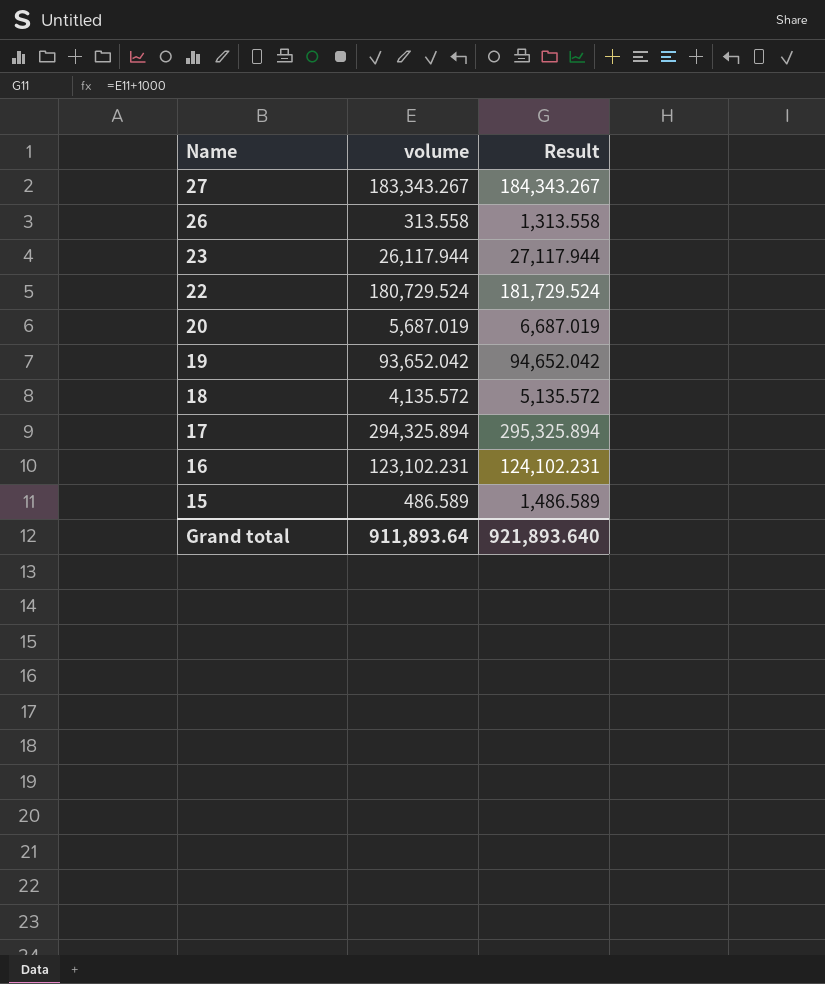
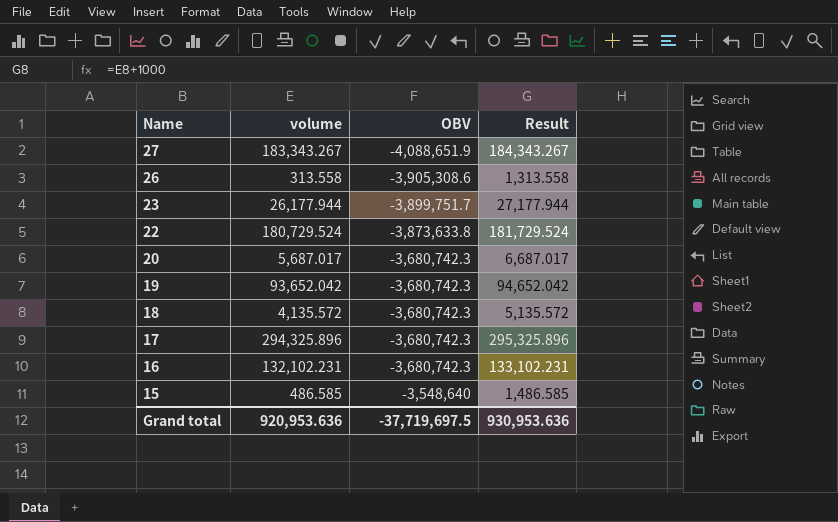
column OBV | position: none -> 3
23 | volume: 26,117.944 -> 26,177.944
23 | Result: 27,117.944 -> 27,177.944
20 | volume: 5,687.019 -> 5,687.017
20 | Result: 6,687.019 -> 6,687.017
17 | volume: 294,325.894 -> 294,325.896
17 | Result: 295,325.894 -> 295,325.896
16 | volume: 123,102.231 -> 132,102.231
16 | Result: 124,102.231 -> 133,102.231
15 | volume: 486.589 -> 486.585
15 | Result: 1,486.589 -> 1,486.585
Grand total | volume: 911,893.64 -> 920,953.636
Grand total | Result: 921,893.640 -> 930,953.636

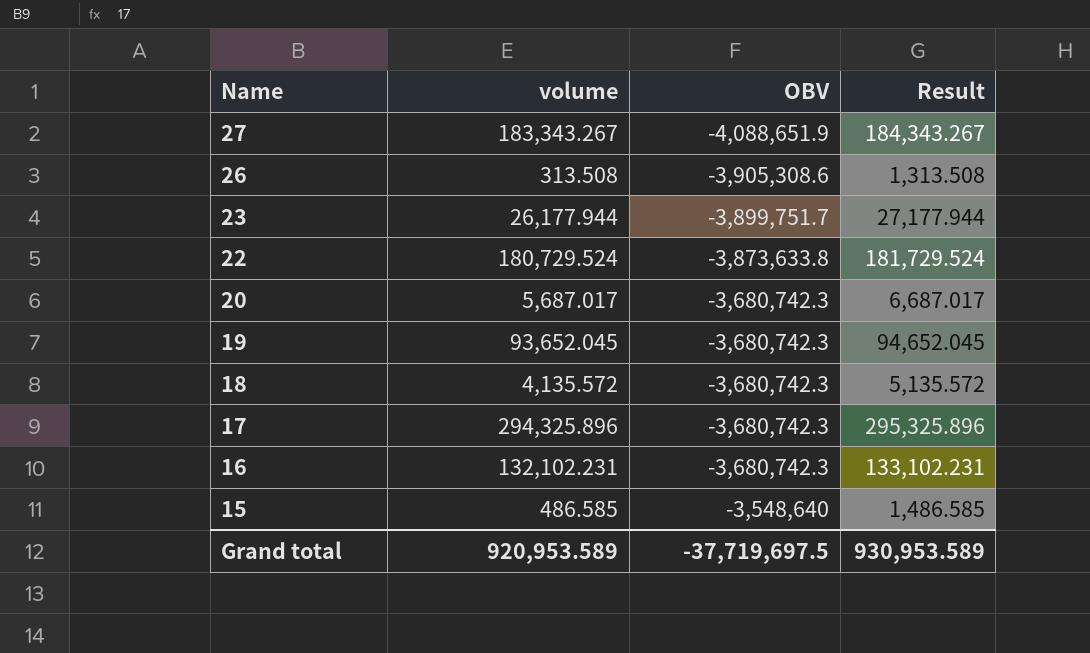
26 | volume: 313.558 -> 313.508
26 | Result: 1,313.558 -> 1,313.508
19 | volume: 93,652.042 -> 93,652.045
19 | Result: 94,652.042 -> 94,652.045
Grand total | volume: 920,953.636 -> 920,953.589
Grand total | Result: 930,953.636 -> 930,953.589

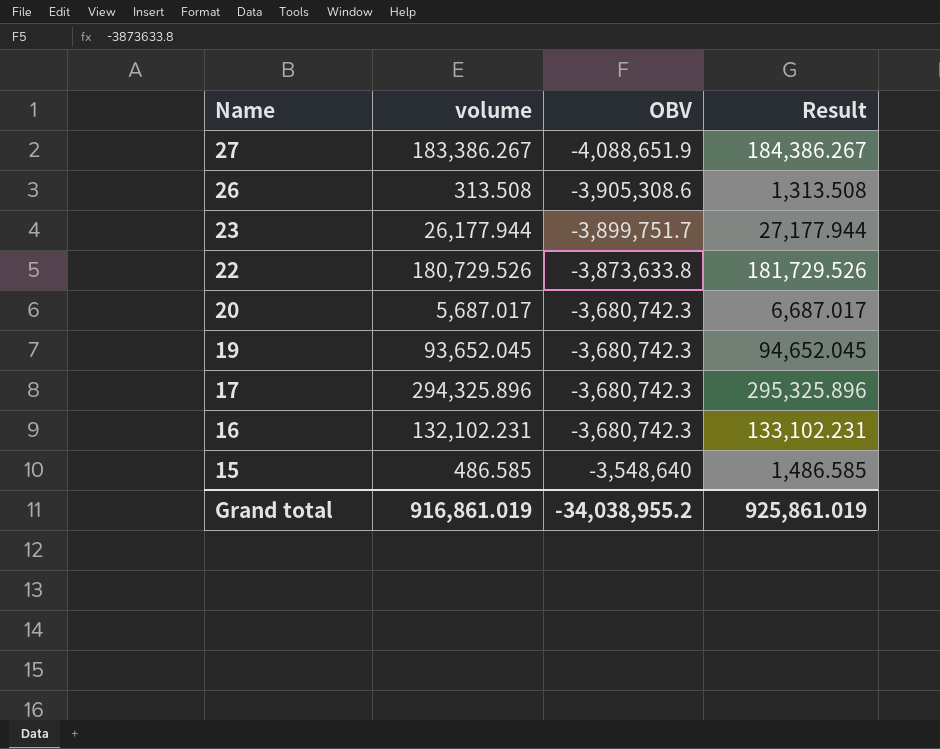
row 18: 4,135.572 | -3,680,742.3 | 5,135.572 -> none
27 | volume: 183,343.267 -> 183,386.267
27 | Result: 184,343.267 -> 184,386.267
22 | volume: 180,729.524 -> 180,729.526
22 | Result: 181,729.524 -> 181,729.526
Grand total | volume: 920,953.589 -> 916,861.019
Grand total | OBV: -37,719,697.5 -> -34,038,955.2
Grand total | Result: 930,953.589 -> 925,861.019

